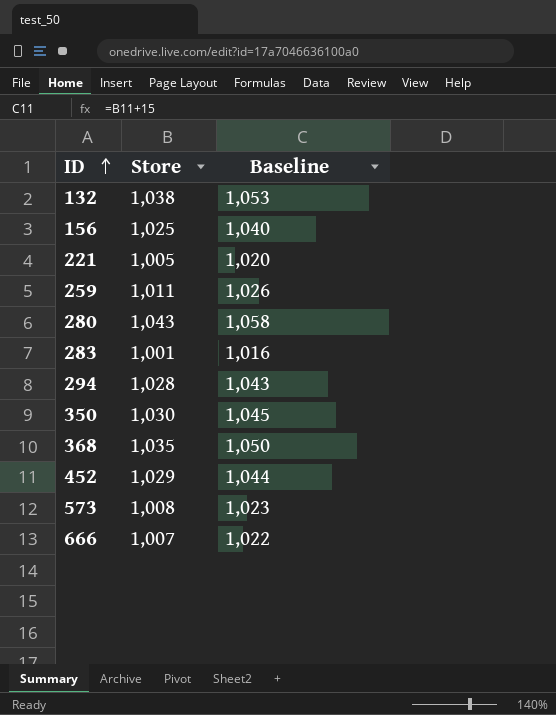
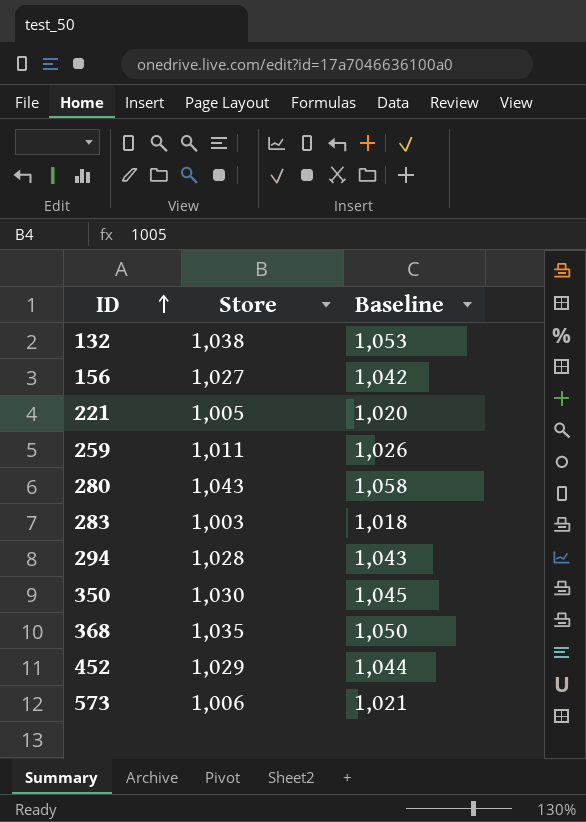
row 666: 1,007 | 1,022 -> none
156 | Store: 1,025 -> 1,027
156 | Baseline: 1,040 -> 1,042
283 | Store: 1,001 -> 1,003
283 | Baseline: 1,016 -> 1,018
573 | Store: 1,008 -> 1,006
573 | Baseline: 1,023 -> 1,021

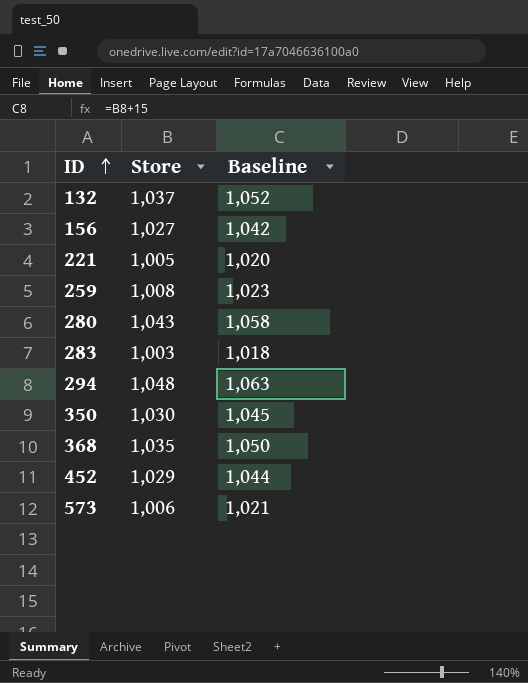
132 | Store: 1,038 -> 1,037
132 | Baseline: 1,053 -> 1,052
259 | Store: 1,011 -> 1,008
259 | Baseline: 1,026 -> 1,023
294 | Store: 1,028 -> 1,048
294 | Baseline: 1,043 -> 1,063

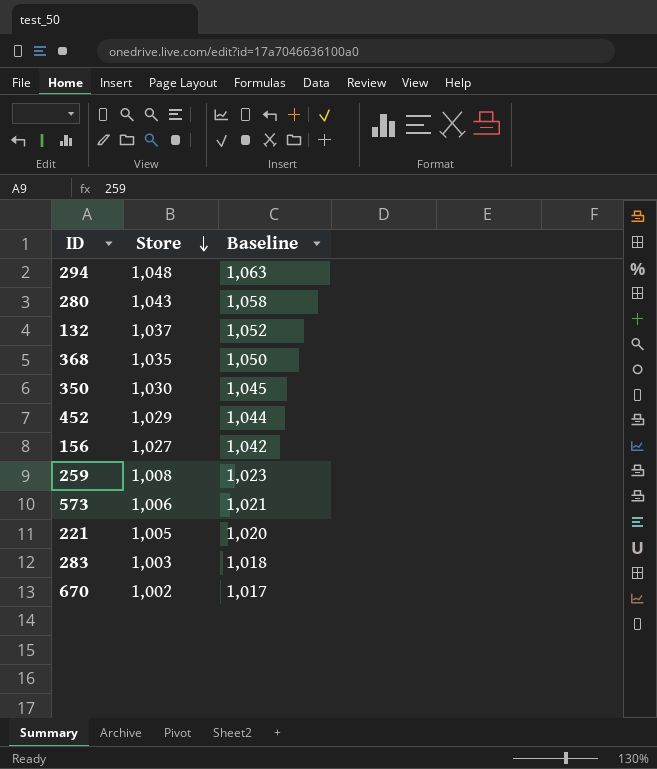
row order: ID ascending -> Store descending
row 670: none -> 1,002 | 1,017

